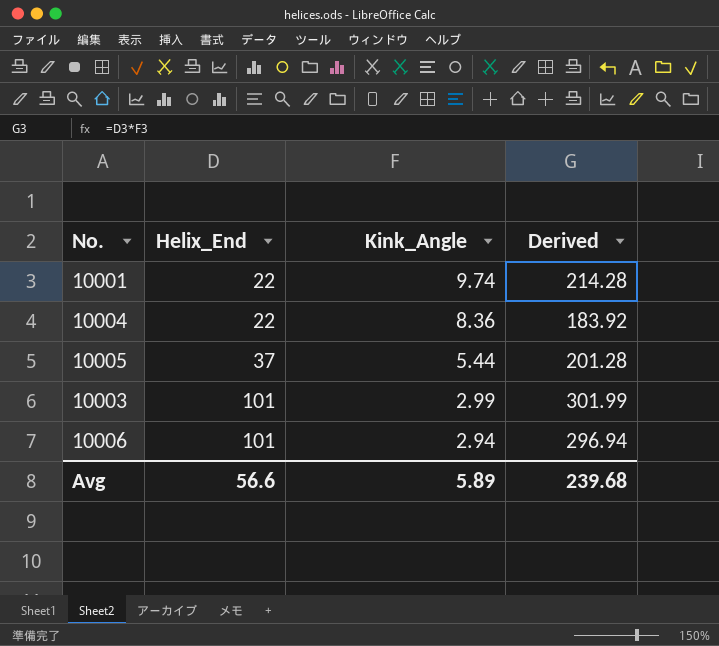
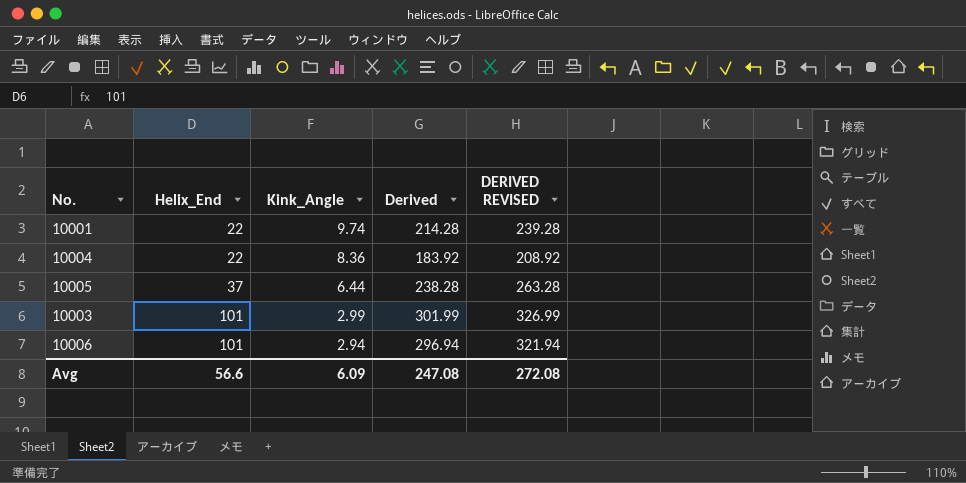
column DERIVED REVISED | formula: none -> [Derived] + 25
10005 | Kink_Angle: 5.44 -> 6.44
10005 | Derived: 201.28 -> 238.28
Avg | Kink_Angle: 5.89 -> 6.09
Avg | Derived: 239.68 -> 247.08

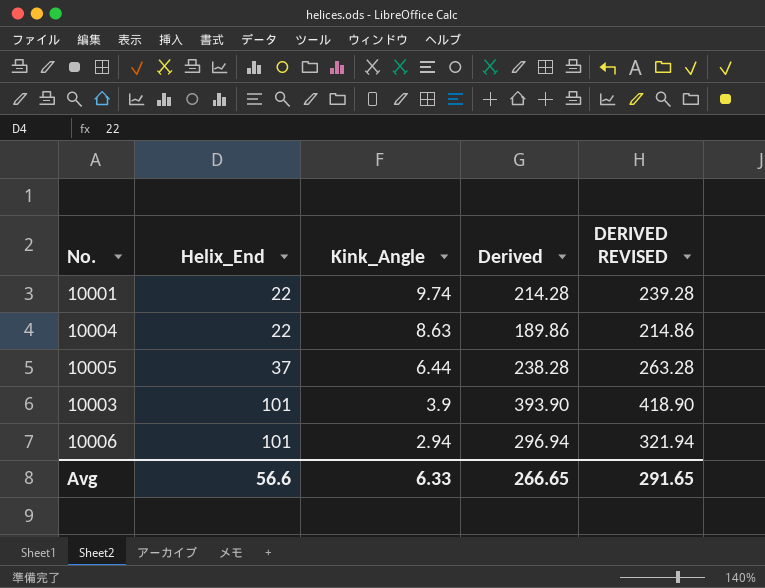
10004 | Kink_Angle: 8.36 -> 8.63
10004 | Derived: 183.92 -> 189.86
10004 | DERIVED REVISED: 208.92 -> 214.86
10003 | Kink_Angle: 2.99 -> 3.9
10003 | Derived: 301.99 -> 393.90
10003 | DERIVED REVISED: 326.99 -> 418.90
Avg | Kink_Angle: 6.09 -> 6.33
Avg | Derived: 247.08 -> 266.65
Avg | DERIVED REVISED: 272.08 -> 291.65

